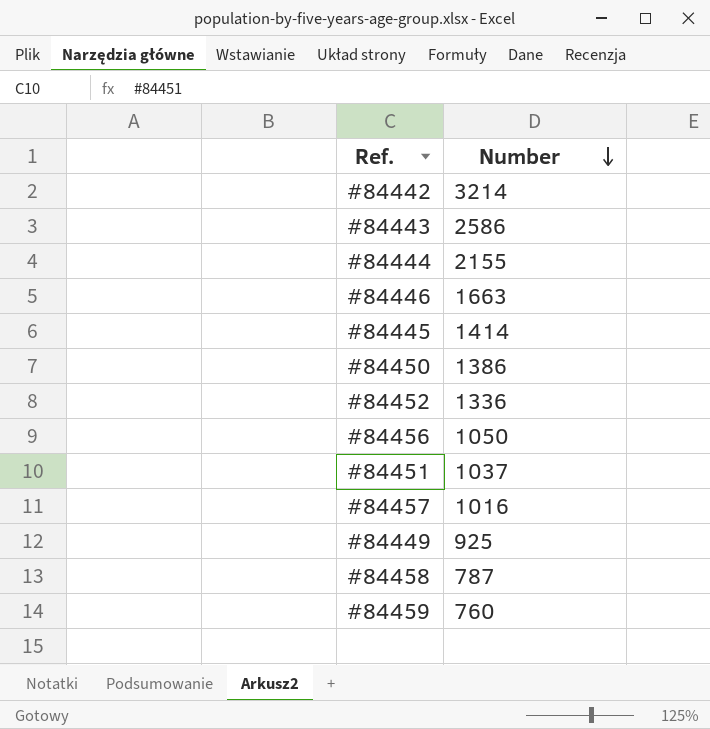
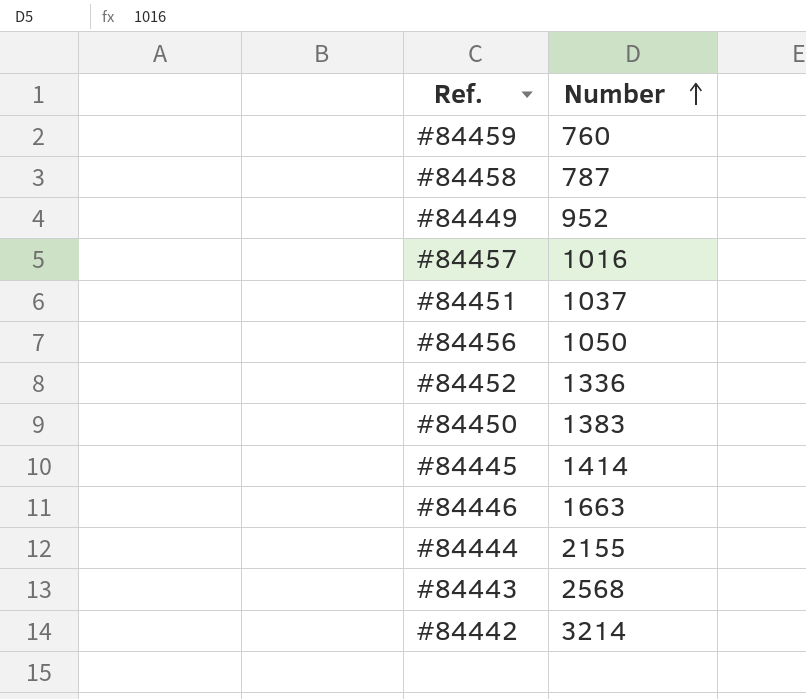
row order: Number descending -> Number ascending
#84449 | Number: 925 -> 952
#84450 | Number: 1386 -> 1383
#84443 | Number: 2586 -> 2568

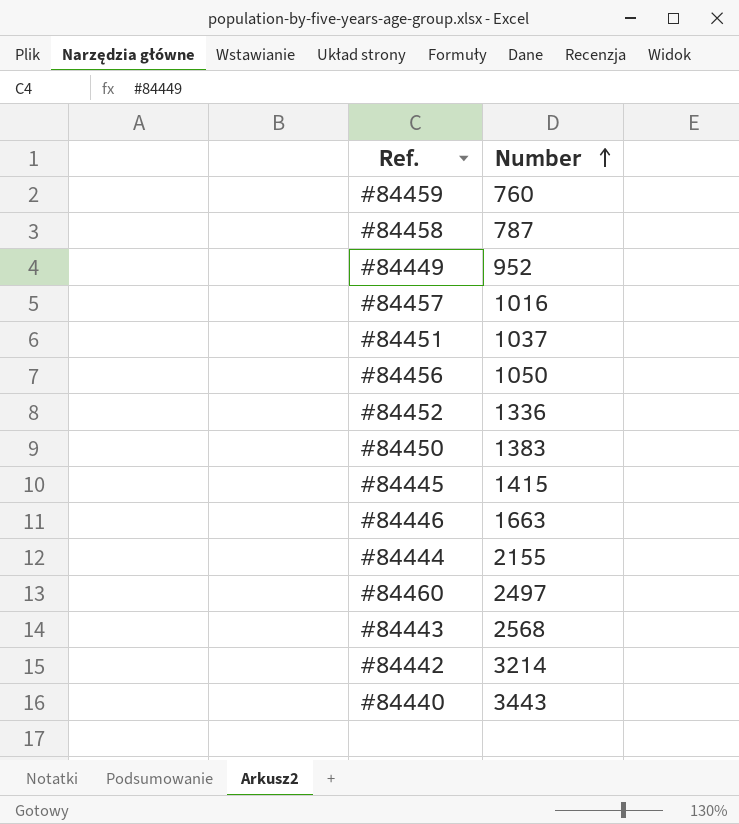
#84445 | Number: 1414 -> 1415
row #84460: none -> 2497
row #84440: none -> 3443

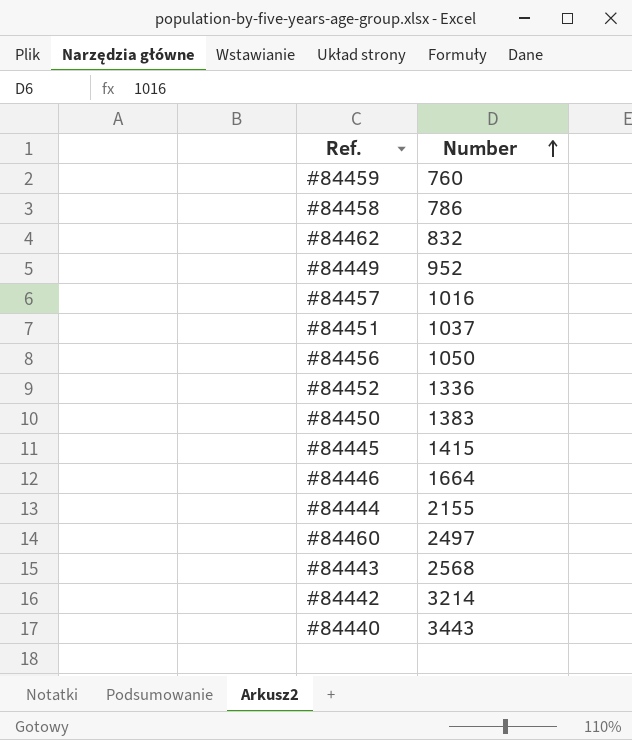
#84458 | Number: 787 -> 786
row #84462: none -> 832
#84446 | Number: 1663 -> 1664

